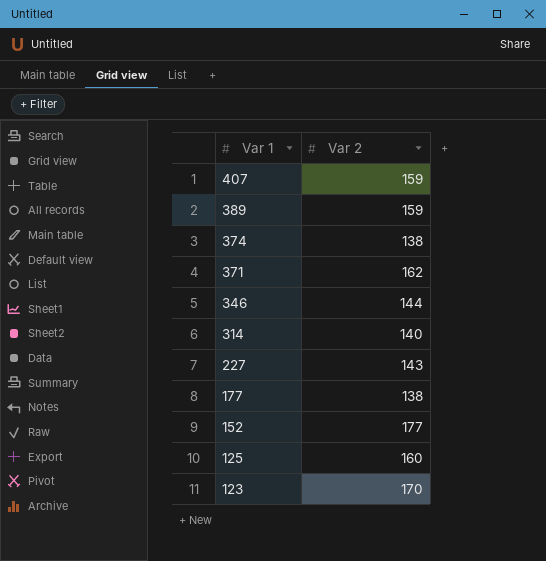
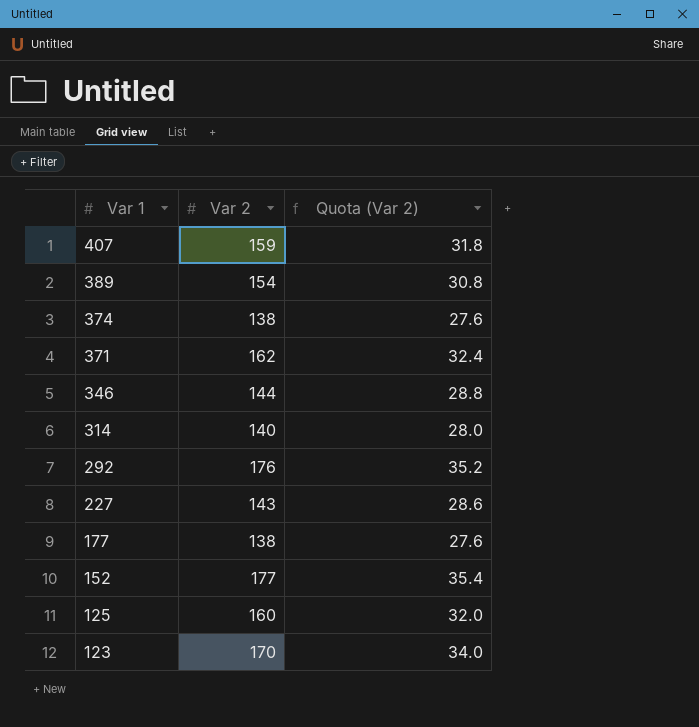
column Quota (Var 2) | formula: none -> [Var 2] * 0.2
389 | Var 2: 159 -> 154
row 292: none -> 176 | 35.2

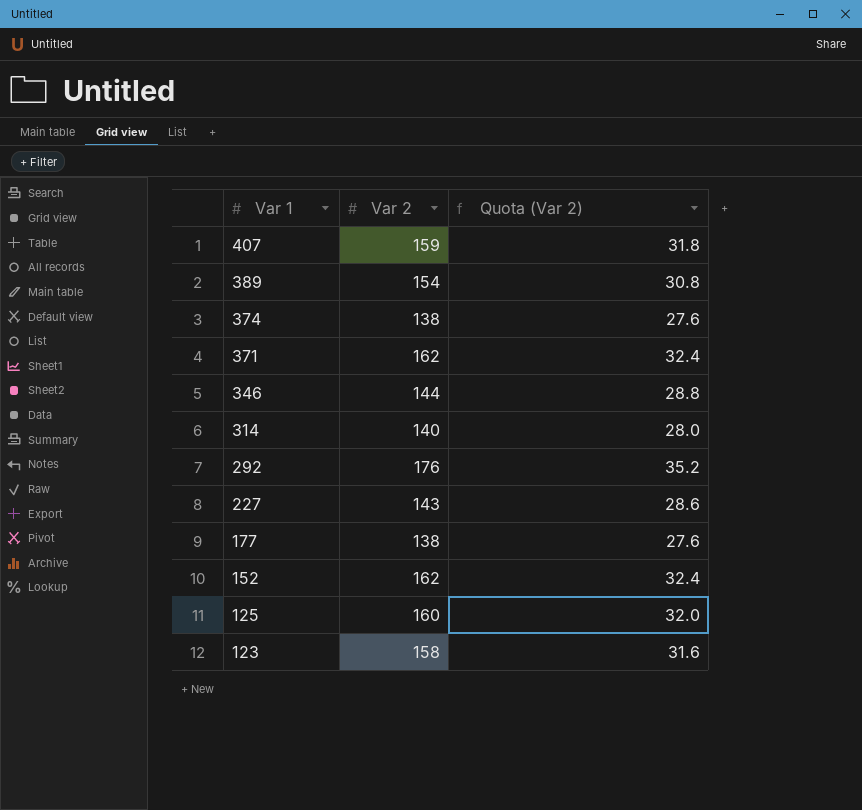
152 | Var 2: 177 -> 162
152 | Quota (Var 2): 35.4 -> 32.4
123 | Var 2: 170 -> 158
123 | Quota (Var 2): 34.0 -> 31.6

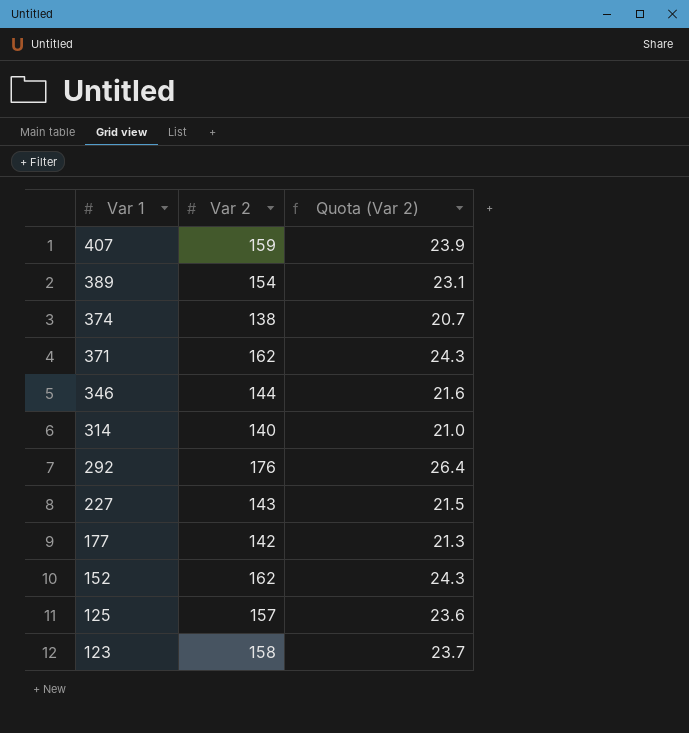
column Quota (Var 2) | formula: [Var 2] * 0.2 -> [Var 2] * 0.15
177 | Var 2: 138 -> 142
125 | Var 2: 160 -> 157

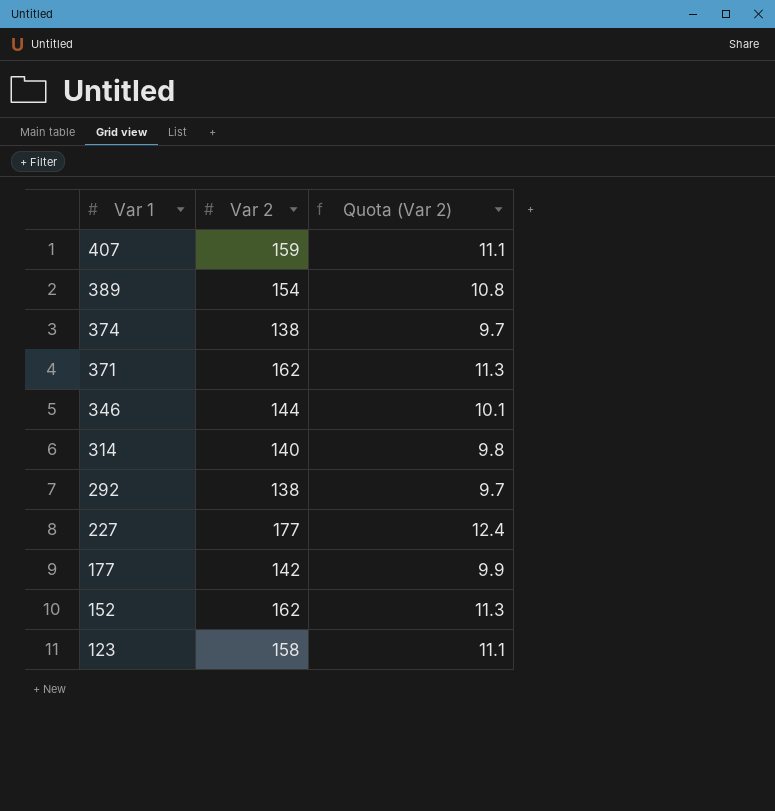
column Quota (Var 2) | formula: [Var 2] * 0.15 -> [Var 2] * 0.07
row 125: 157 | 23.6 -> none
292 | Var 2: 176 -> 138
227 | Var 2: 143 -> 177

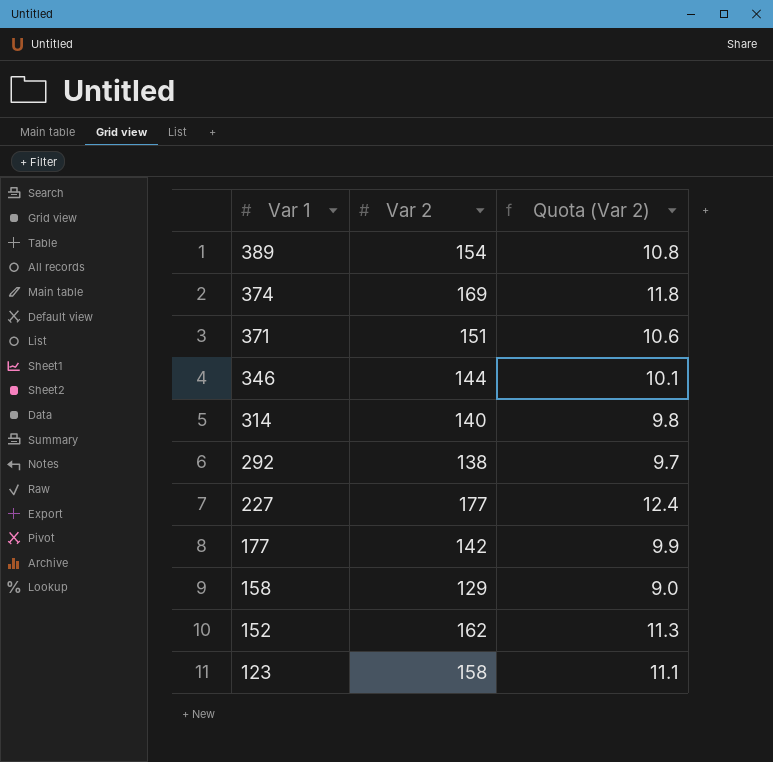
row 407: 159 | 11.1 -> none
374 | Var 2: 138 -> 169
374 | Quota (Var 2): 9.7 -> 11.8
371 | Var 2: 162 -> 151
371 | Quota (Var 2): 11.3 -> 10.6
row 158: none -> 129 | 9.0

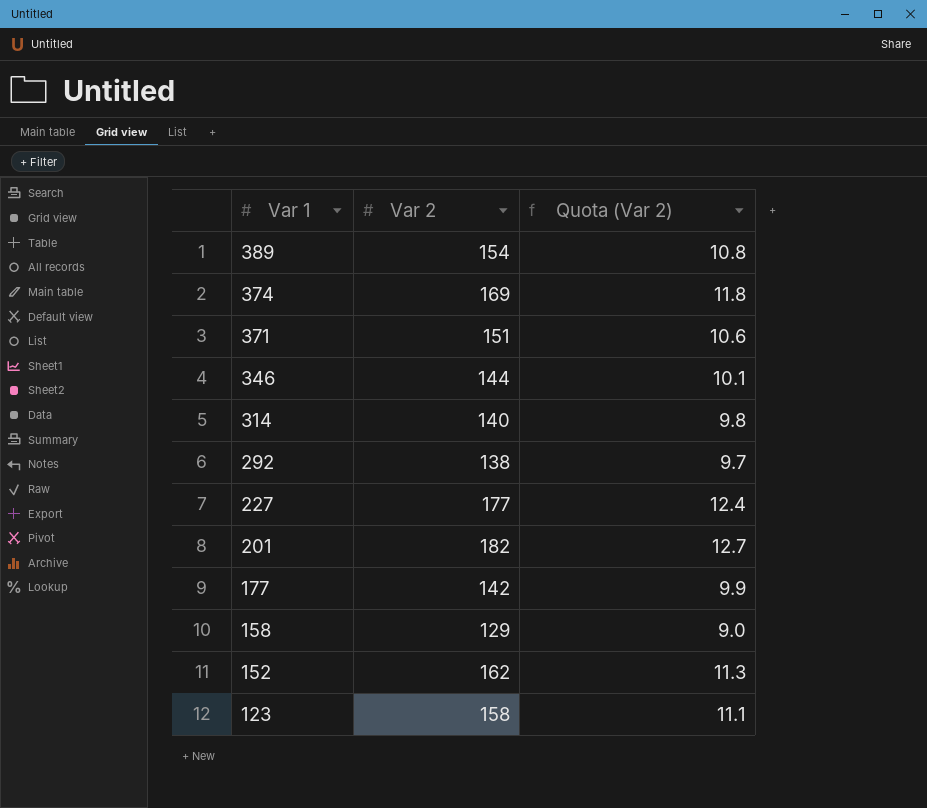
row 201: none -> 182 | 12.7

